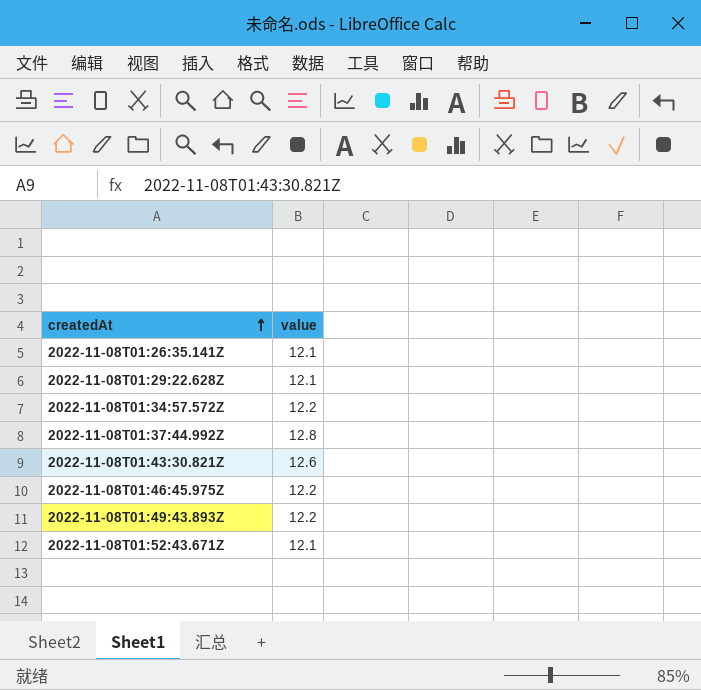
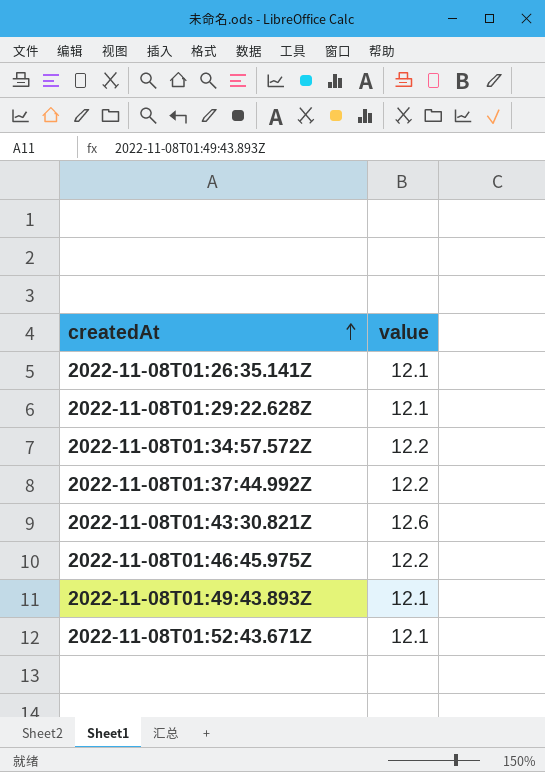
2022-11-08T01:37:44.992Z | value: 12.8 -> 12.2
2022-11-08T01:49:43.893Z | value: 12.2 -> 12.1

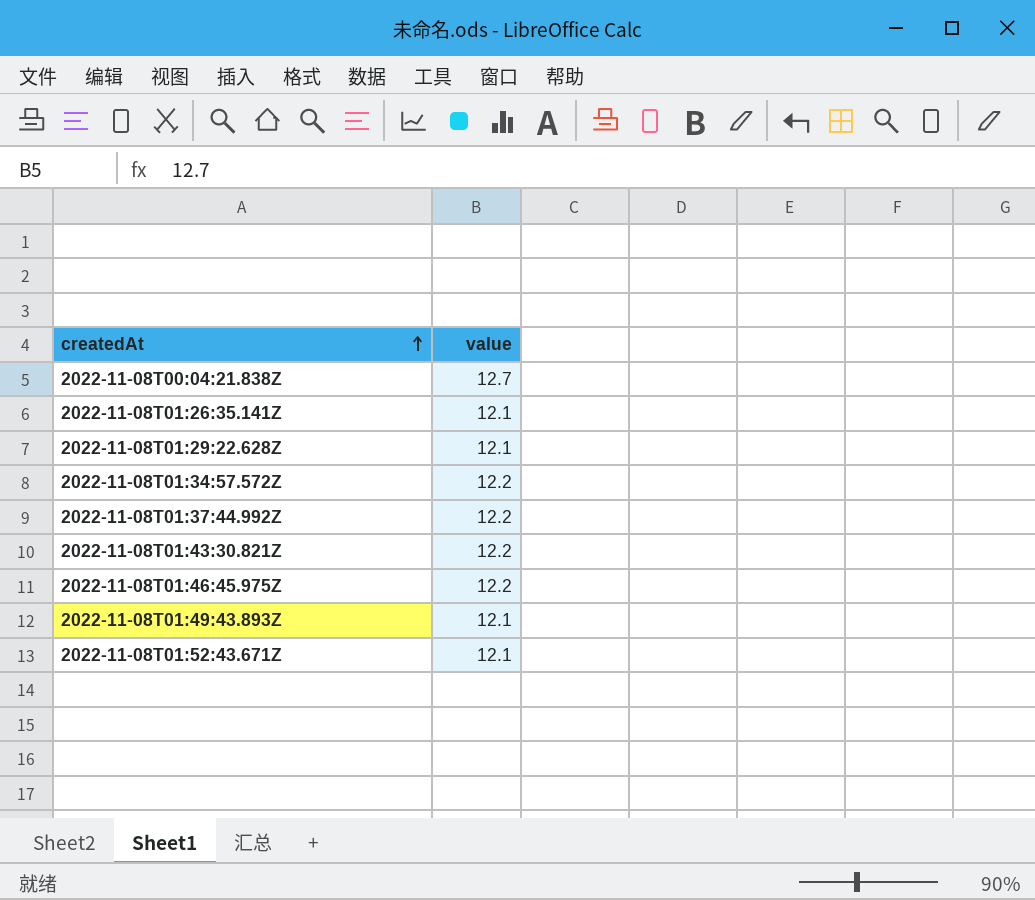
row 2022-11-08T00:04:21.838Z: none -> 12.7
2022-11-08T01:43:30.821Z | value: 12.6 -> 12.2

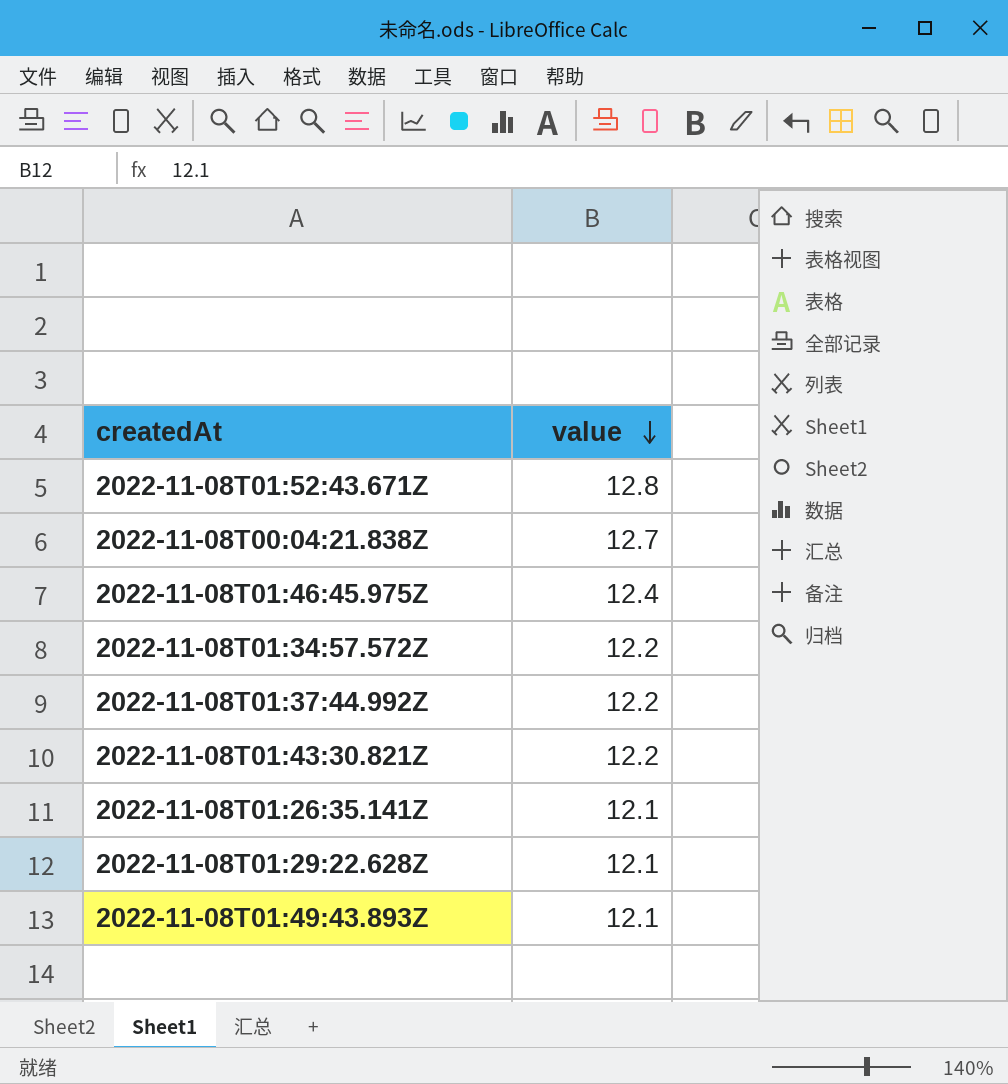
row order: createdAt ascending -> value descending
2022-11-08T01:52:43.671Z | value: 12.1 -> 12.8
2022-11-08T01:46:45.975Z | value: 12.2 -> 12.4

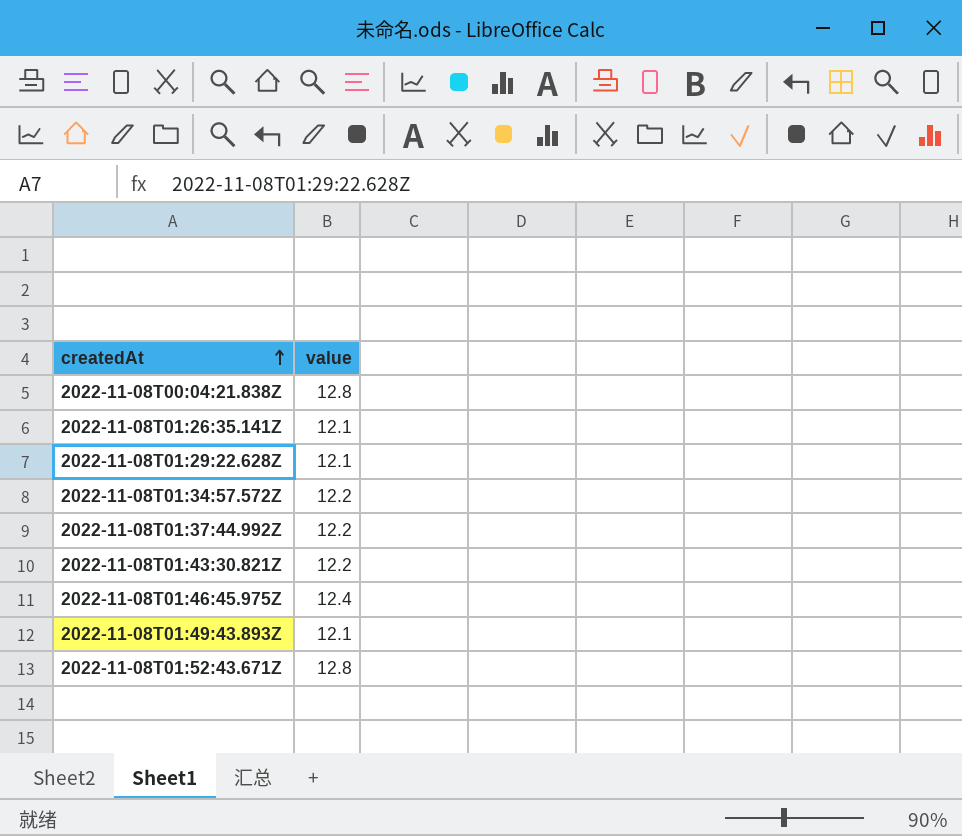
row order: value descending -> createdAt ascending
2022-11-08T00:04:21.838Z | value: 12.7 -> 12.8

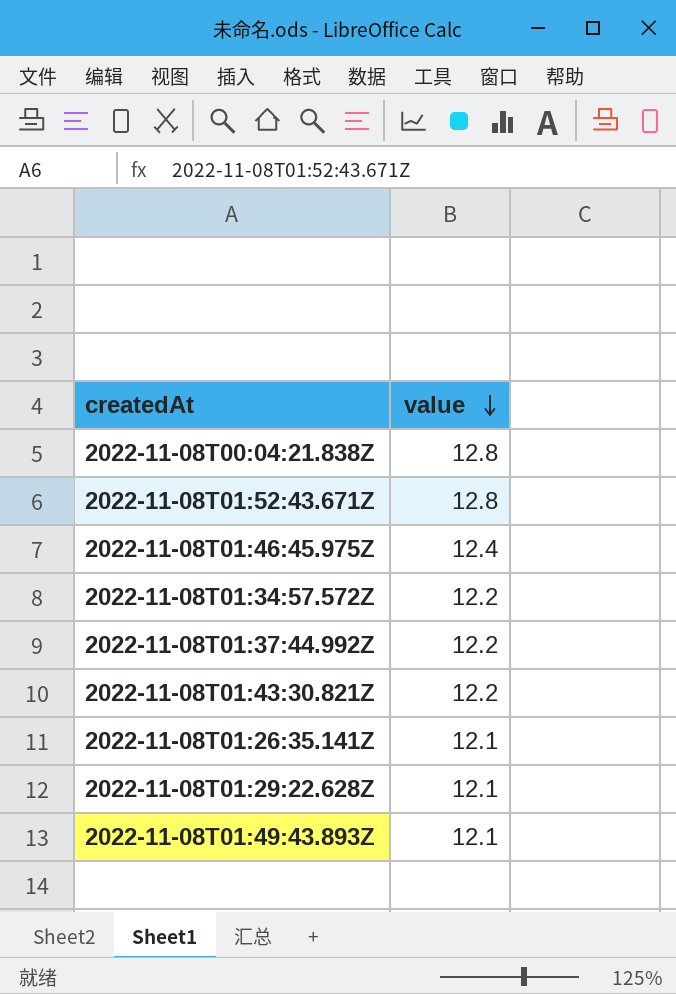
row order: createdAt ascending -> value descending

